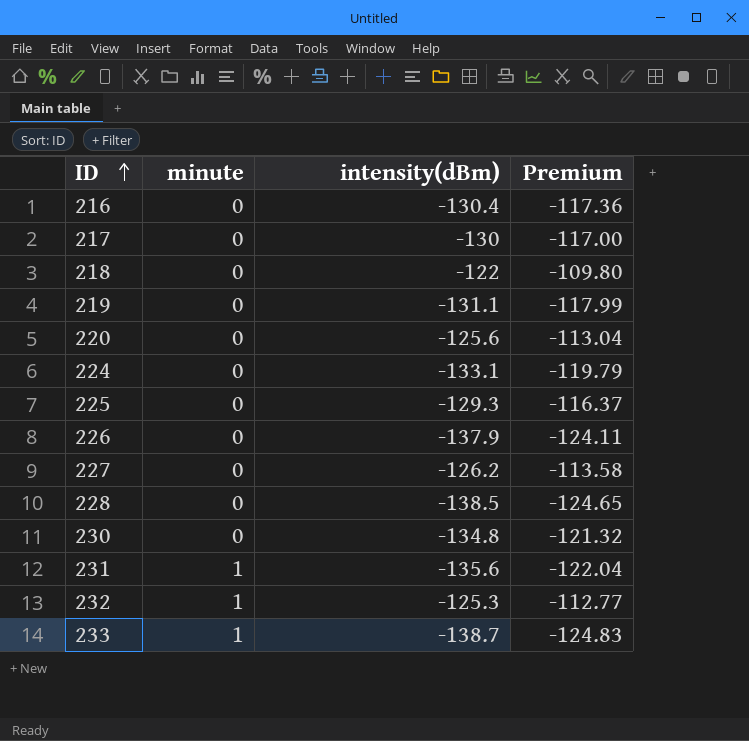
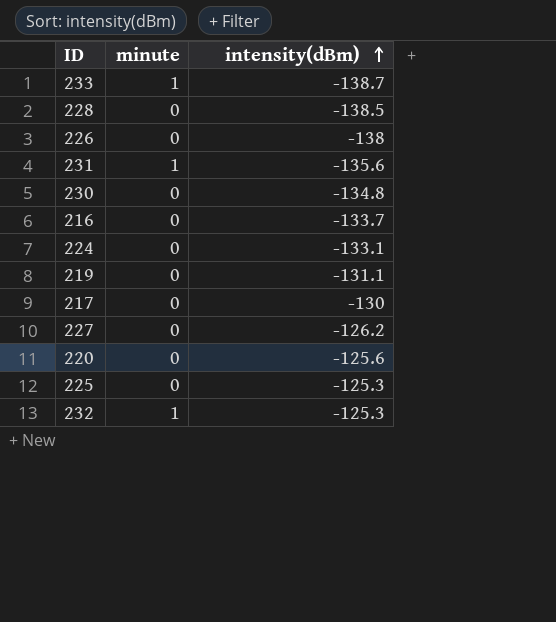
row order: ID ascending -> intensity(dBm) ascending
column Premium | formula: [intensity(dBm)] * 0.9 -> none
row 218: 0 | -122 | -109.80 -> none
226 | intensity(dBm): -137.9 -> -138
216 | intensity(dBm): -130.4 -> -133.7
225 | intensity(dBm): -129.3 -> -125.3

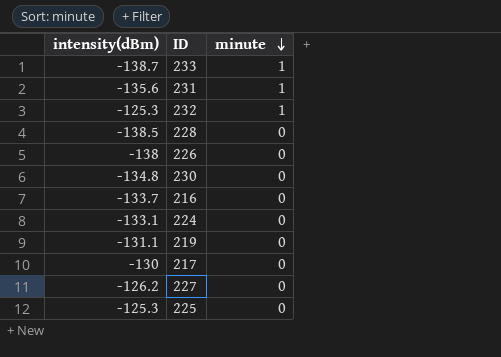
row order: intensity(dBm) ascending -> minute descending
column intensity(dBm) | position: 3 -> 1
row 220: 0 | -125.6 -> none

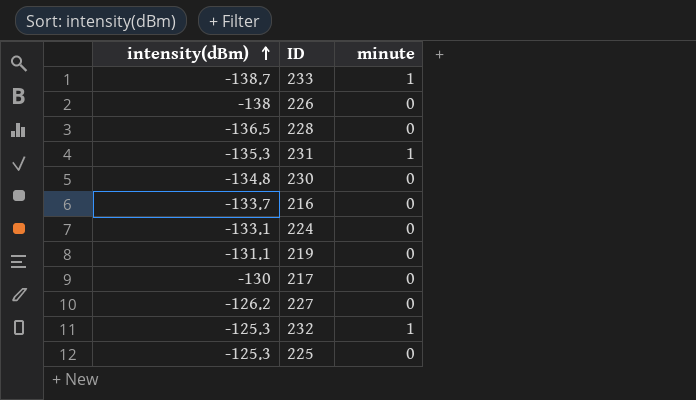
row order: minute descending -> intensity(dBm) ascending
228 | intensity(dBm): -138.5 -> -136.5
231 | intensity(dBm): -135.6 -> -135.3

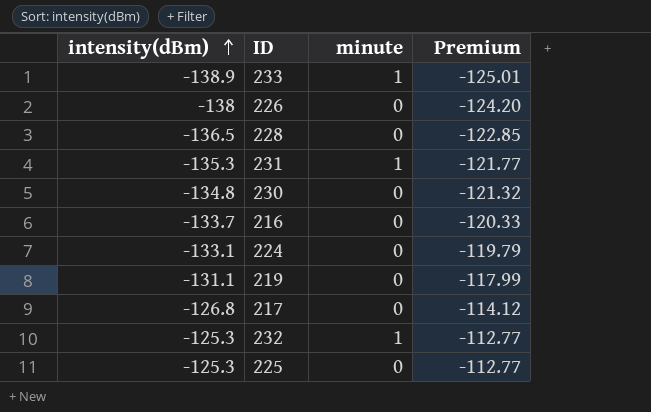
column Premium | formula: none -> [intensity(dBm)] * 0.9
row 227: -126.2 | 0 -> none
233 | intensity(dBm): -138.7 -> -138.9
217 | intensity(dBm): -130 -> -126.8

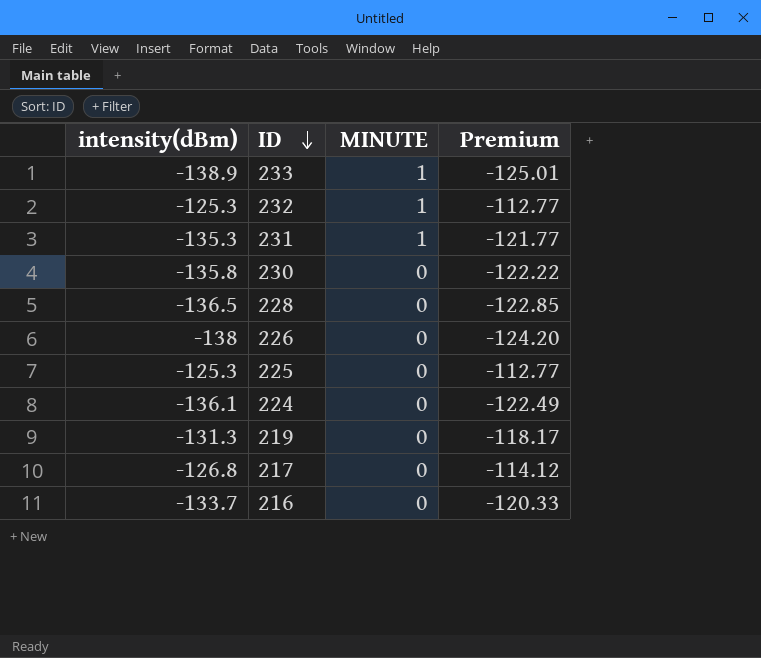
row order: intensity(dBm) ascending -> ID descending
column name: minute -> MINUTE
230 | intensity(dBm): -134.8 -> -135.8
230 | Premium: -121.32 -> -122.22
224 | intensity(dBm): -133.1 -> -136.1
224 | Premium: -119.79 -> -122.49
219 | intensity(dBm): -131.1 -> -131.3
219 | Premium: -117.99 -> -118.17

